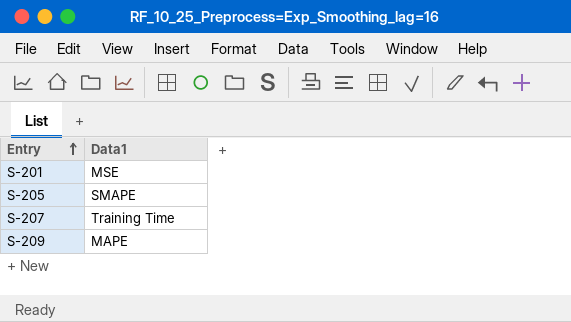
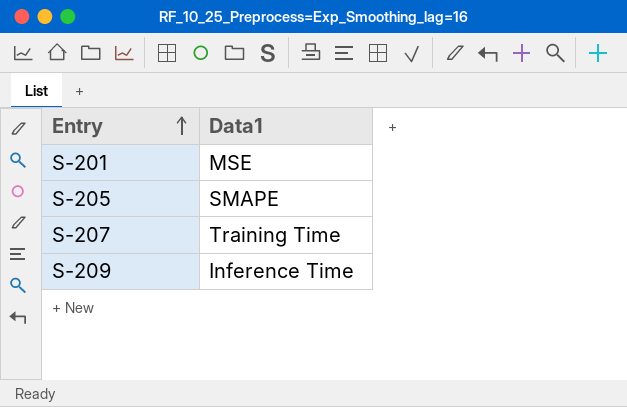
S-209 | Data1: MAPE -> Inference Time

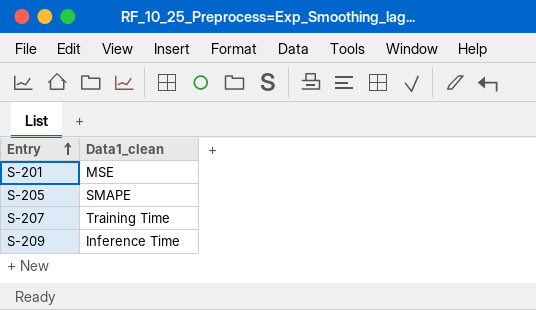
column name: Data1 -> Data1_clean

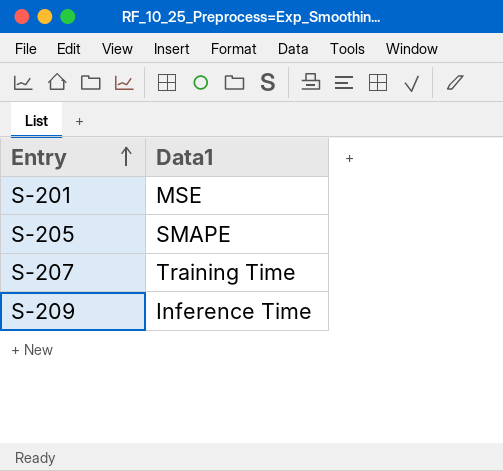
column name: Data1_clean -> Data1

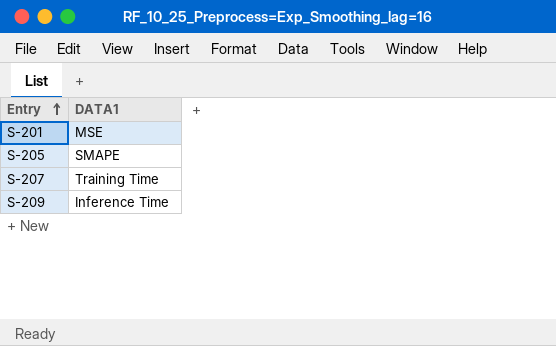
column name: Data1 -> DATA1

